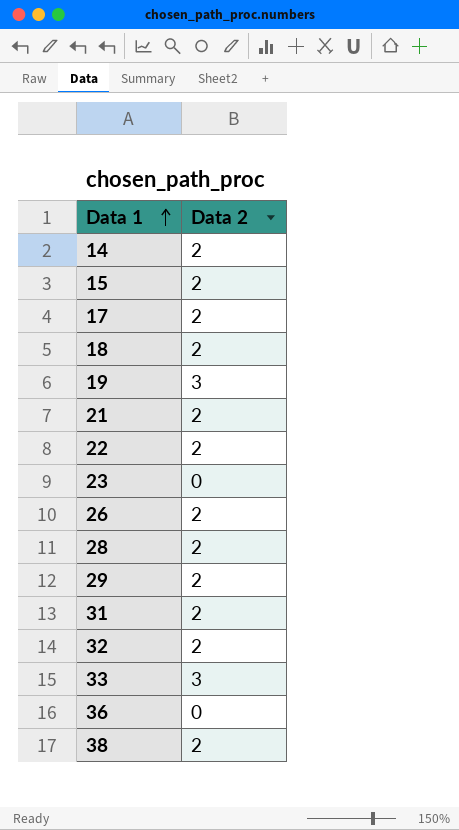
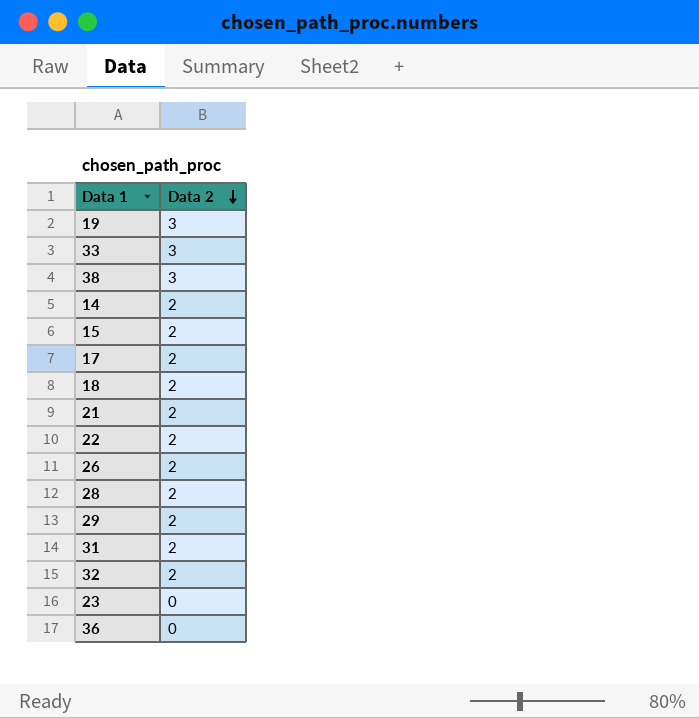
row order: Data 1 ascending -> Data 2 descending
38 | Data 2: 2 -> 3

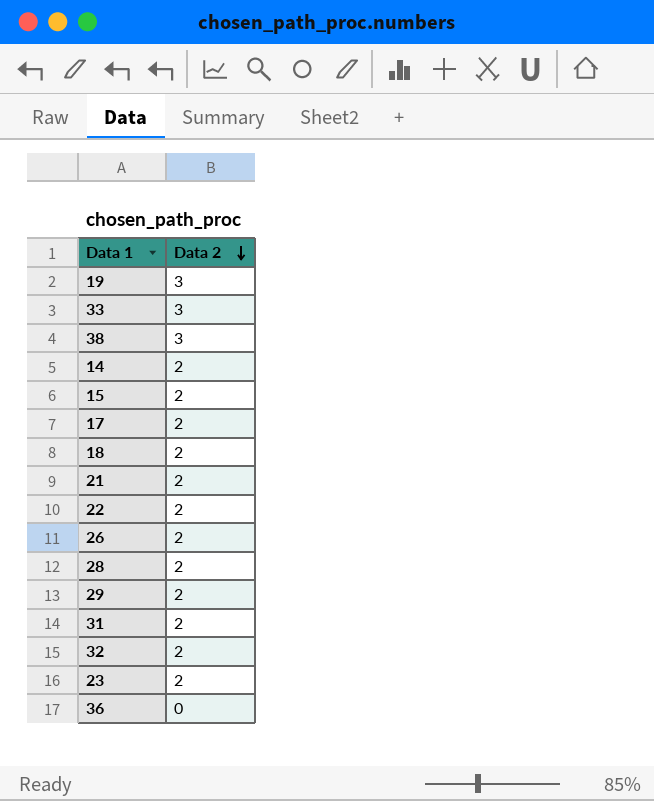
23 | Data 2: 0 -> 2

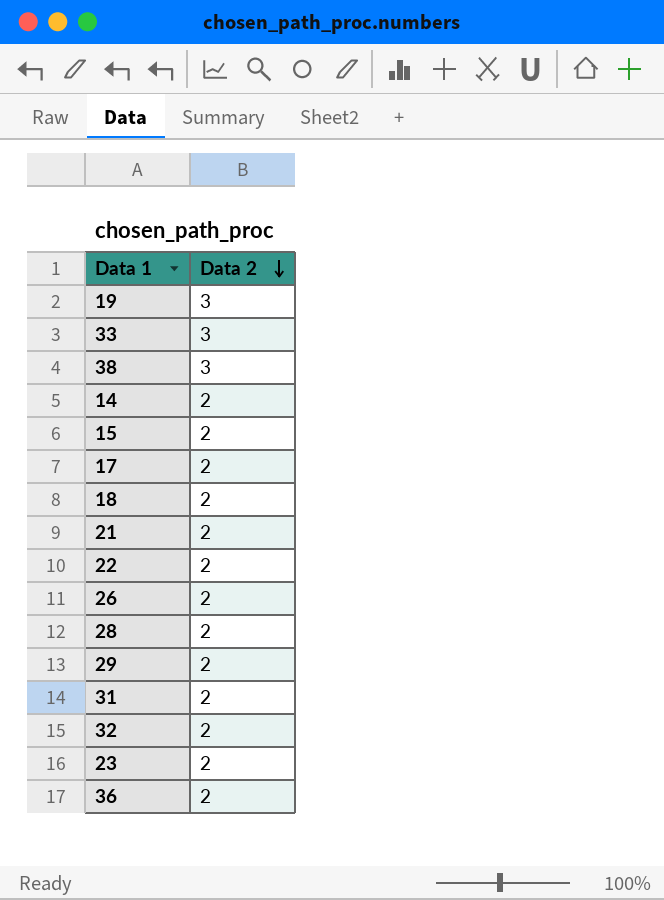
36 | Data 2: 0 -> 2

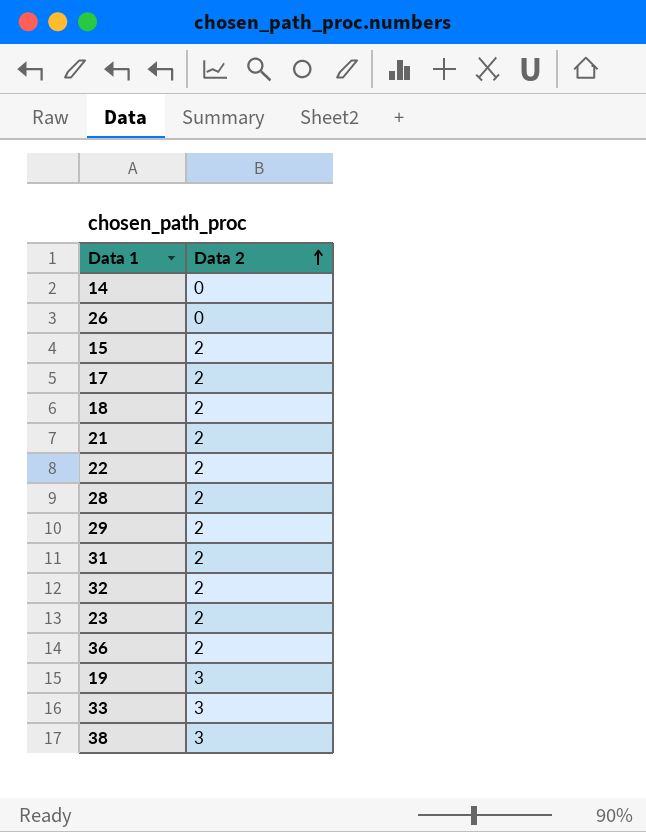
row order: Data 2 descending -> Data 2 ascending
14 | Data 2: 2 -> 0
26 | Data 2: 2 -> 0

